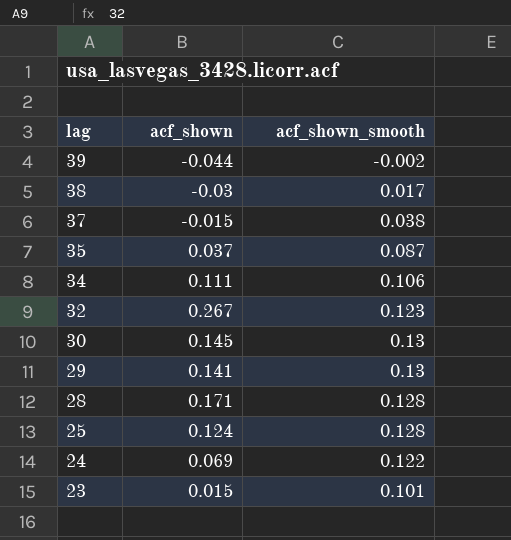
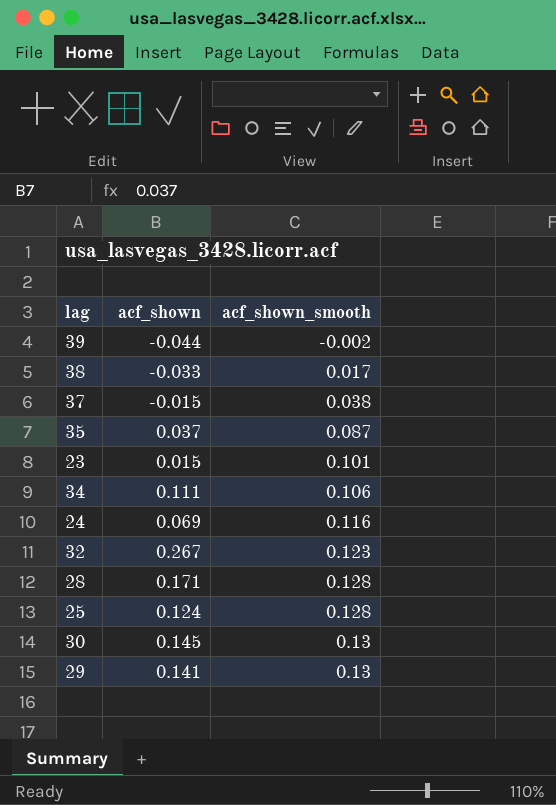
row order: lag descending -> acf_shown_smooth ascending
38 | acf_shown: -0.03 -> -0.033
24 | acf_shown_smooth: 0.122 -> 0.116

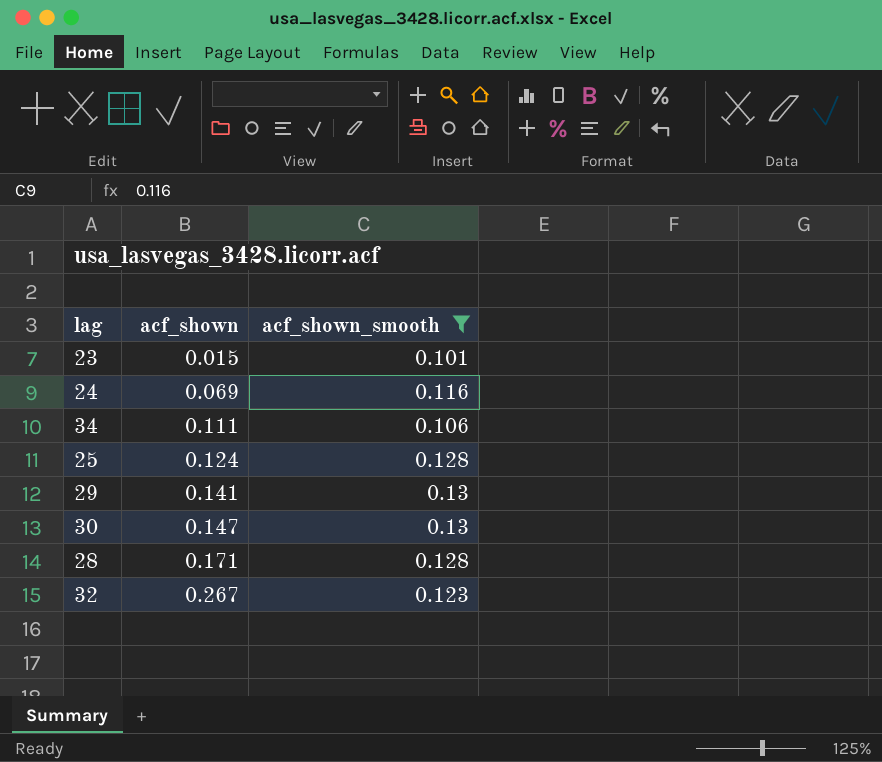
filter: none -> acf_shown_smooth >= 0.101
row order: acf_shown_smooth ascending -> acf_shown ascending
30 | acf_shown: 0.145 -> 0.147

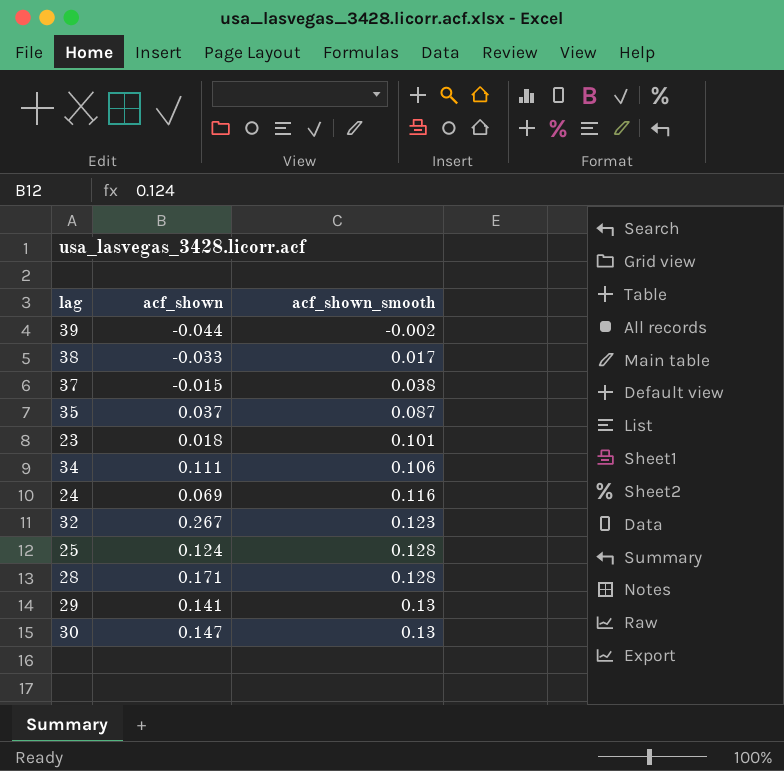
filter: acf_shown_smooth >= 0.101 -> none
row order: acf_shown ascending -> acf_shown_smooth ascending
23 | acf_shown: 0.015 -> 0.018

